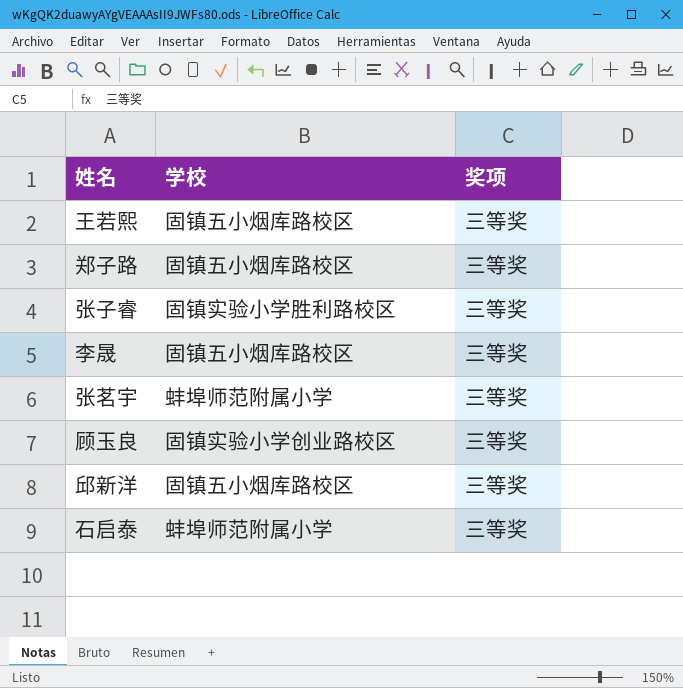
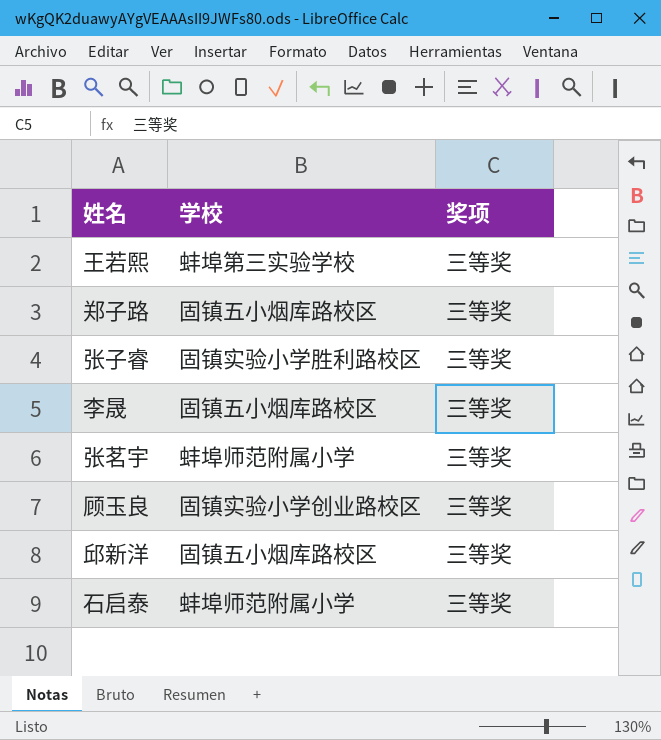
王若熙 | 学校: 固镇五小烟库路校区 -> 蚌埠第三实验学校

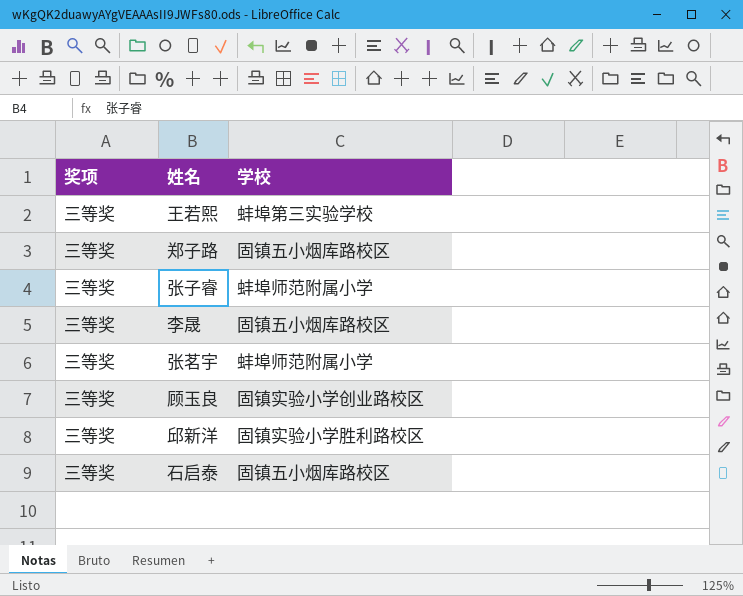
column 奖项 | position: 3 -> 1
张子睿 | 学校: 固镇实验小学胜利路校区 -> 蚌埠师范附属小学
邱新洋 | 学校: 固镇五小烟库路校区 -> 固镇实验小学胜利路校区
石启泰 | 学校: 蚌埠师范附属小学 -> 固镇五小烟库路校区

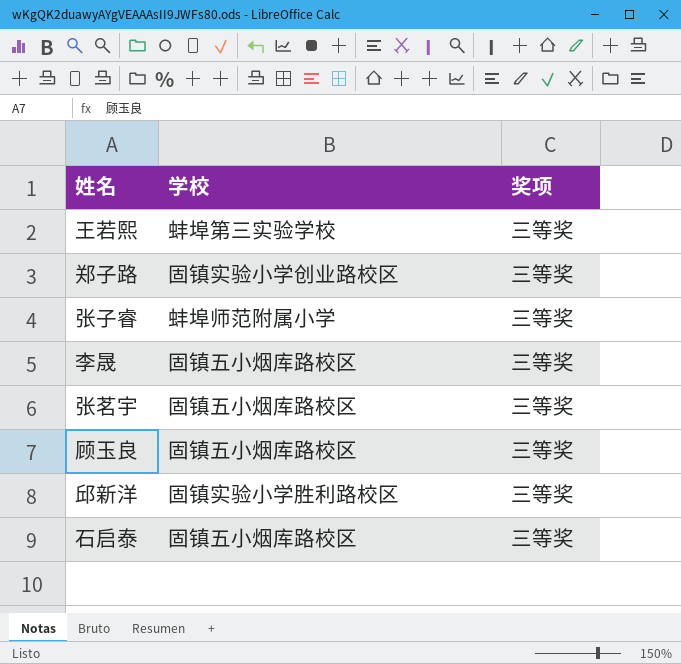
column 奖项 | position: 1 -> 3
郑子路 | 学校: 固镇五小烟库路校区 -> 固镇实验小学创业路校区
张茗宇 | 学校: 蚌埠师范附属小学 -> 固镇五小烟库路校区
顾玉良 | 学校: 固镇实验小学创业路校区 -> 固镇五小烟库路校区

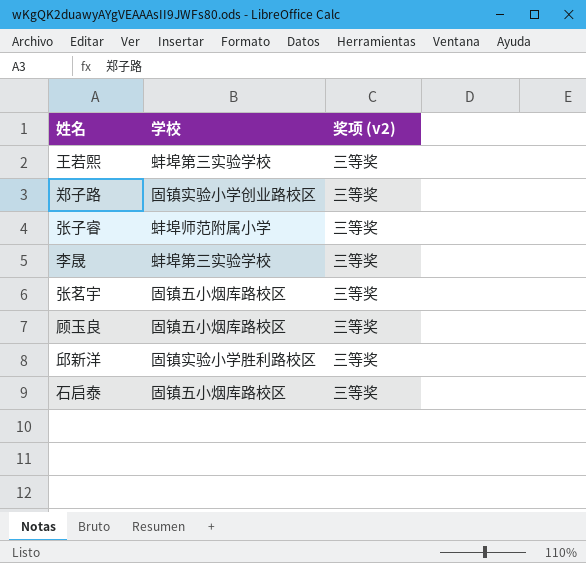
column name: 奖项 -> 奖项 (v2)
李晟 | 学校: 固镇五小烟库路校区 -> 蚌埠第三实验学校

